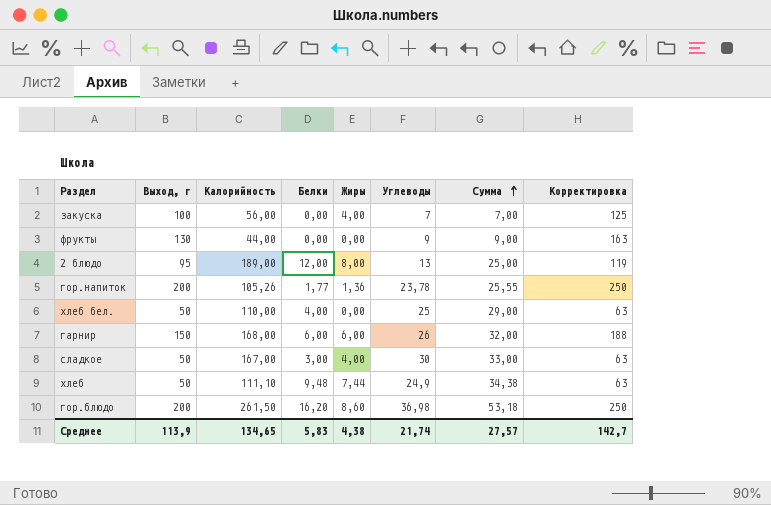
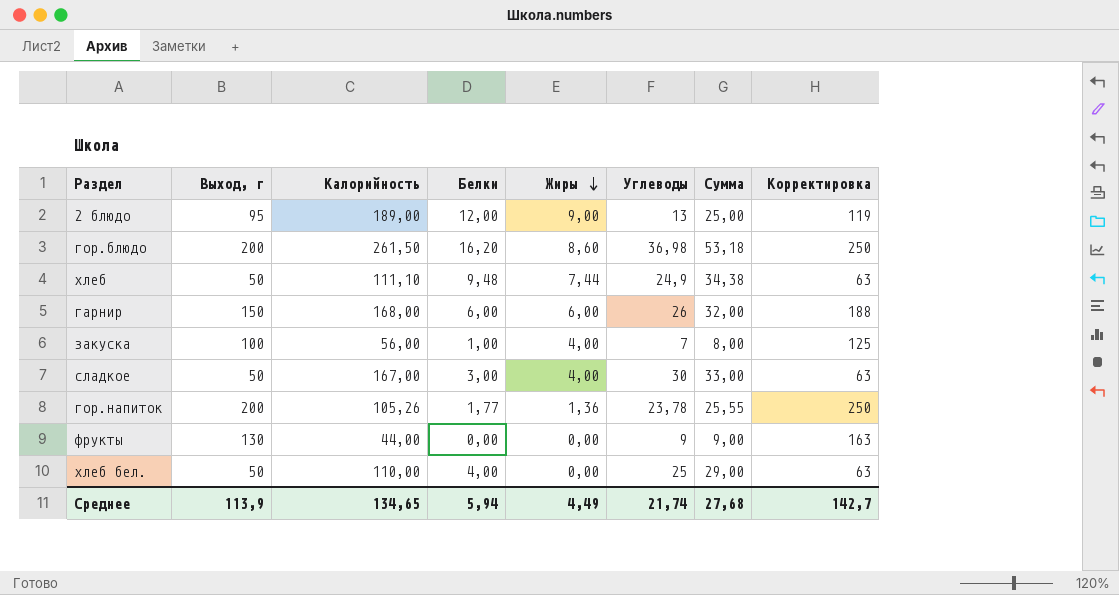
row order: Сумма ascending -> Жиры descending
2 блюдо | Жиры: 8,00 -> 9,00
закуска | Белки: 0,00 -> 1,00
закуска | Сумма: 7,00 -> 8,00
Среднее | Белки: 5,83 -> 5,94
Среднее | Жиры: 4,38 -> 4,49
Среднее | Сумма: 27,57 -> 27,68

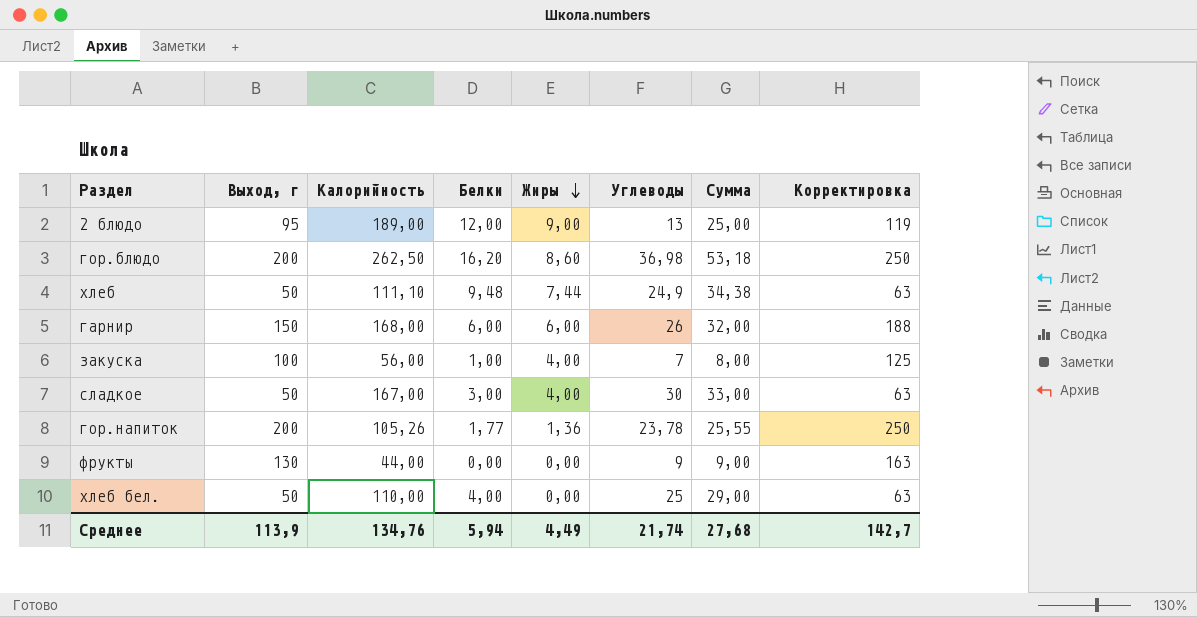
гор.блюдо | Калорийность: 261,50 -> 262,50
Среднее | Калорийность: 134,65 -> 134,76

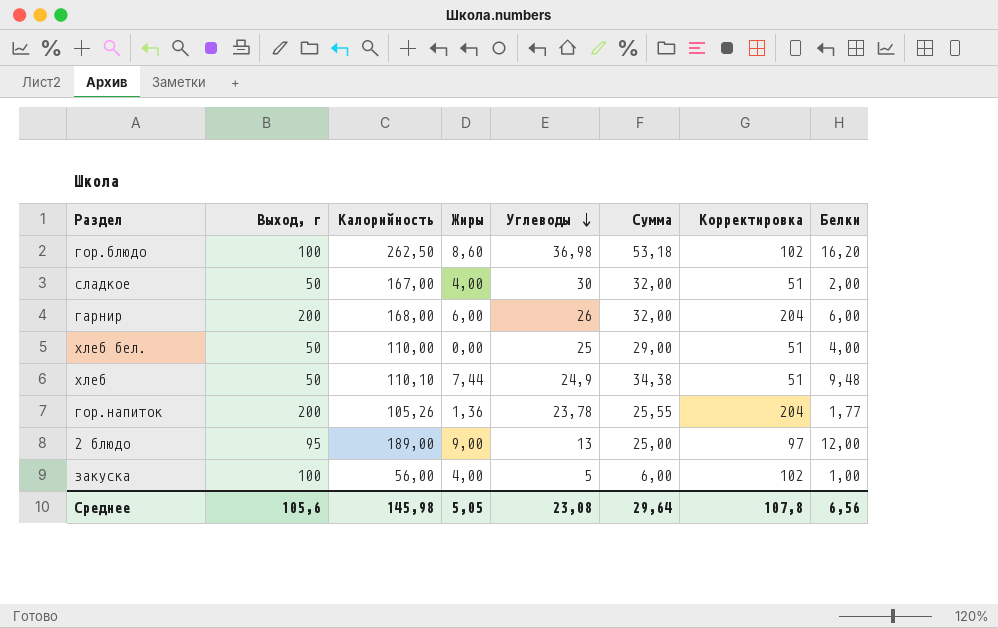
row order: Жиры descending -> Углеводы descending
column Корректировка | formula: [Выход, г] * 1,25 -> [Выход, г] * 1,02
column Белки | position: 4 -> 8
row фрукты: 130 | 44,00 | 0,00 | 0,00 | 9 | 9,00 | 163 -> none
гор.блюдо | Выход, г: 200 -> 100
сладкое | Сумма: 33,00 -> 32,00
сладкое | Белки: 3,00 -> 2,00
гарнир | Выход, г: 150 -> 200
хлеб | Калорийность: 111,10 -> 110,10
закуска | Углеводы: 7 -> 5
закуска | Сумма: 8,00 -> 6,00
Среднее | Выход, г: 113,9 -> 105,6
Среднее | Калорийность: 134,76 -> 145,98
Среднее | Жиры: 4,49 -> 5,05
Среднее | Углеводы: 21,74 -> 23,08
Среднее | Сумма: 27,68 -> 29,64
Среднее | Корректировка: 142,7 -> 107,8
Среднее | Белки: 5,94 -> 6,56

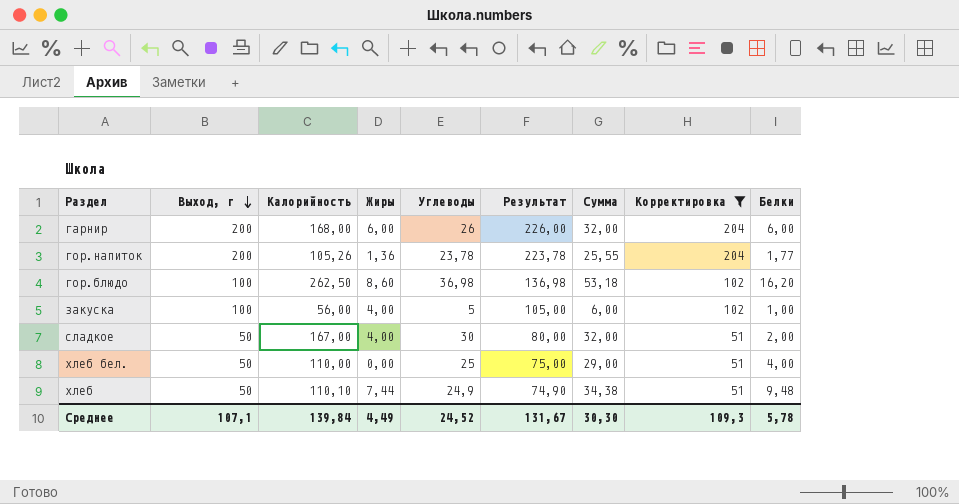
filter: none -> Корректировка != 97
row order: Углеводы descending -> Выход, г descending
column Результат | formula: none -> [Выход, г] + [Углеводы]
Среднее | Выход, г: 105,6 -> 107,1
Среднее | Калорийность: 145,98 -> 139,84
Среднее | Жиры: 5,05 -> 4,49
Среднее | Углеводы: 23,08 -> 24,52
Среднее | Сумма: 29,64 -> 30,30
Среднее | Корректировка: 107,8 -> 109,3
Среднее | Белки: 6,56 -> 5,78

